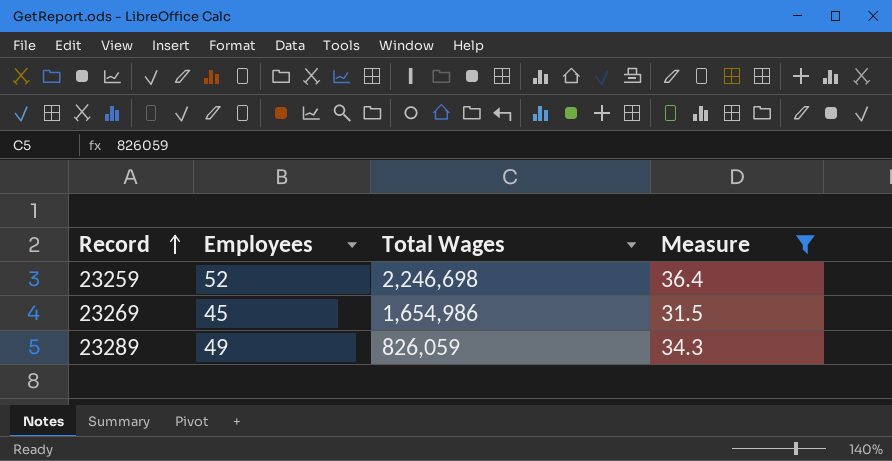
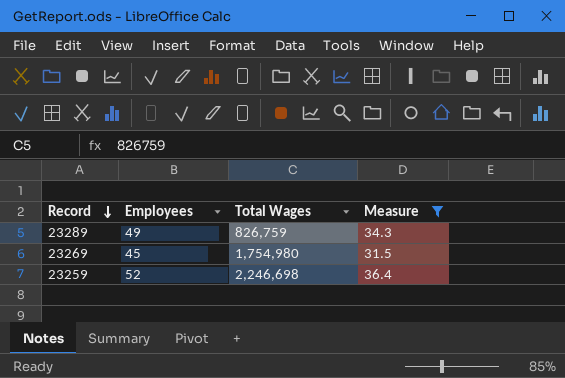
row order: Record ascending -> Record descending
23289 | Total Wages: 826,059 -> 826,759
23269 | Total Wages: 1,654,986 -> 1,754,980

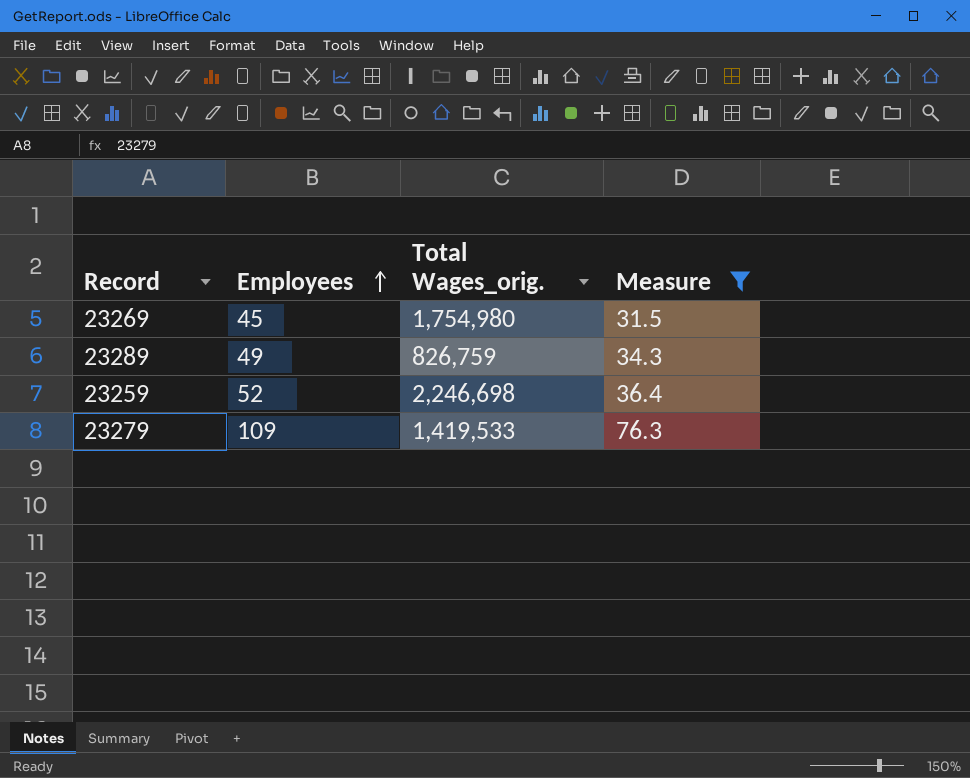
row order: Record descending -> Employees ascending
column name: Total Wages -> Total Wages_orig.
row 23279: none -> 109 | 1,419,533 | 76.3

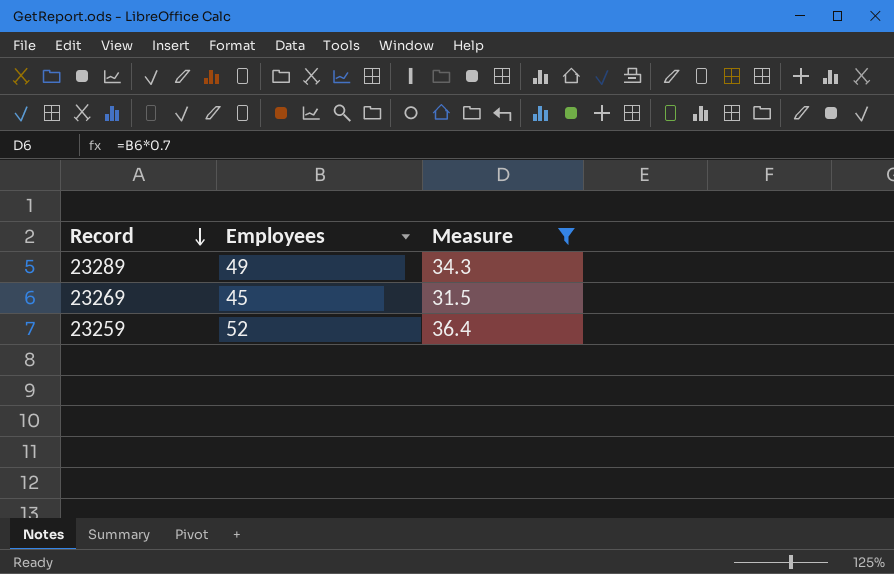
row order: Employees ascending -> Record descending
column Total Wages_orig. | position: 3 -> none
row 23279: 109 | 1,419,533 | 76.3 -> none

